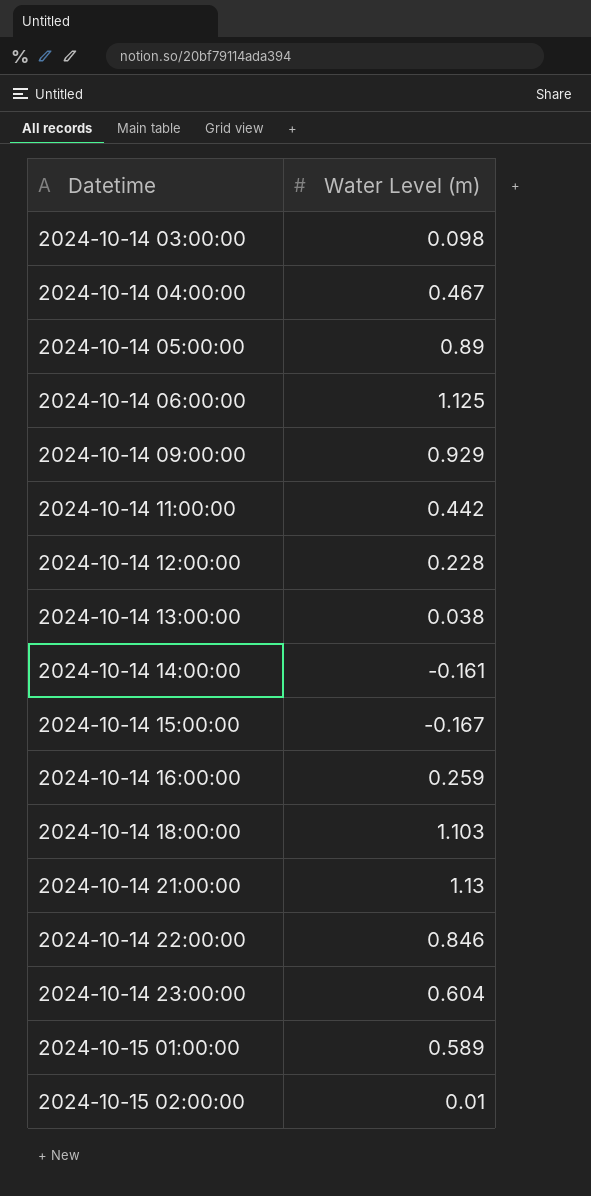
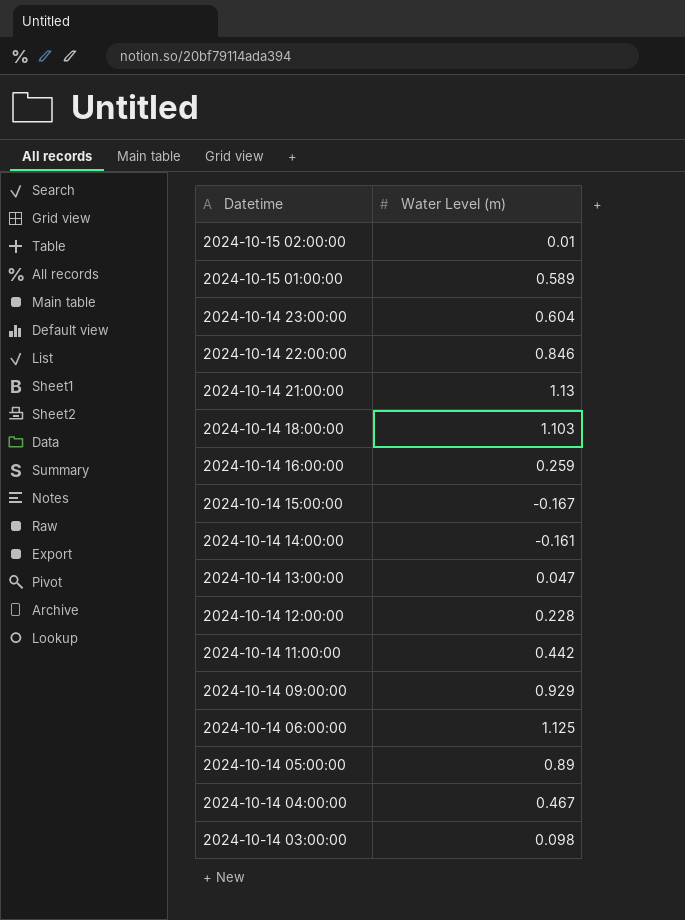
row order: Datetime ascending -> Datetime descending
2024-10-14 13:00:00 | Water Level (m): 0.038 -> 0.047

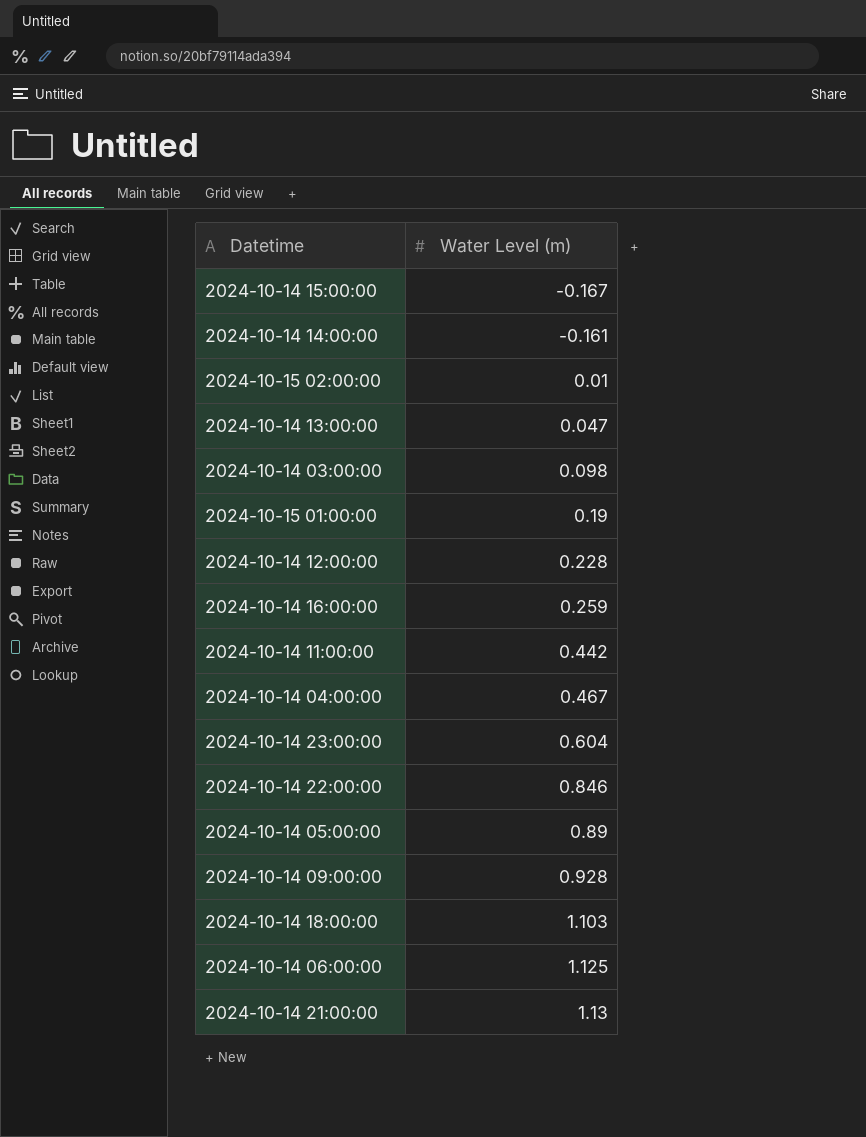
row order: Datetime descending -> Water Level (m) ascending
2024-10-15 01:00:00 | Water Level (m): 0.589 -> 0.19
2024-10-14 09:00:00 | Water Level (m): 0.929 -> 0.928

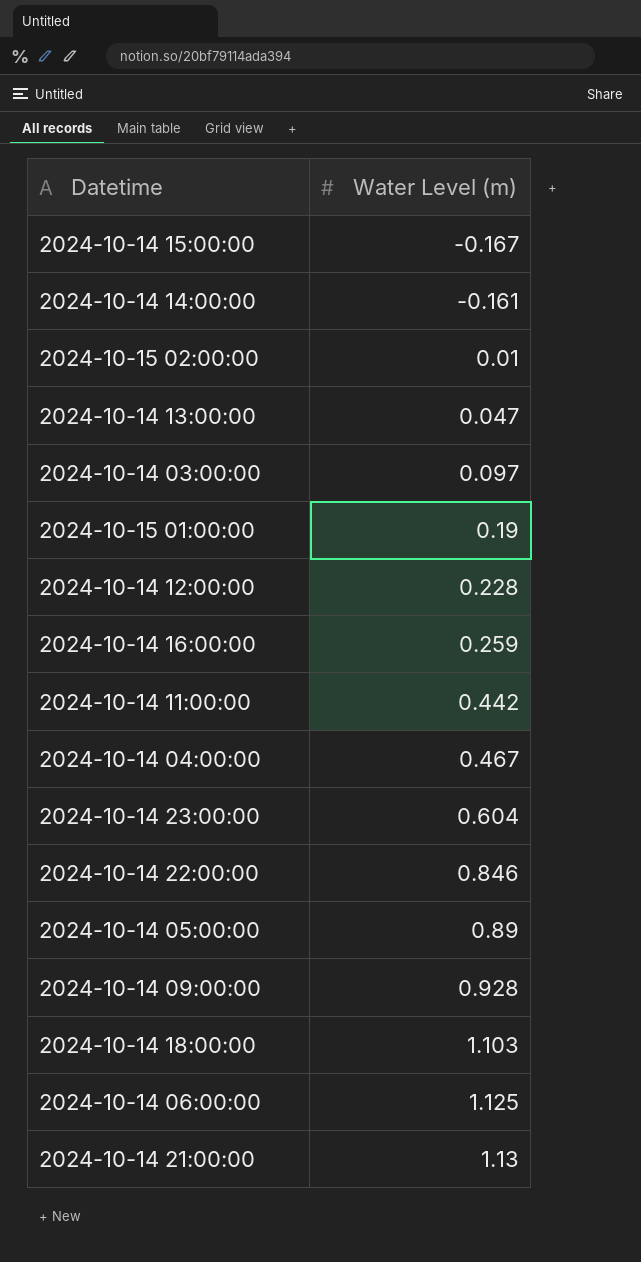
2024-10-14 03:00:00 | Water Level (m): 0.098 -> 0.097

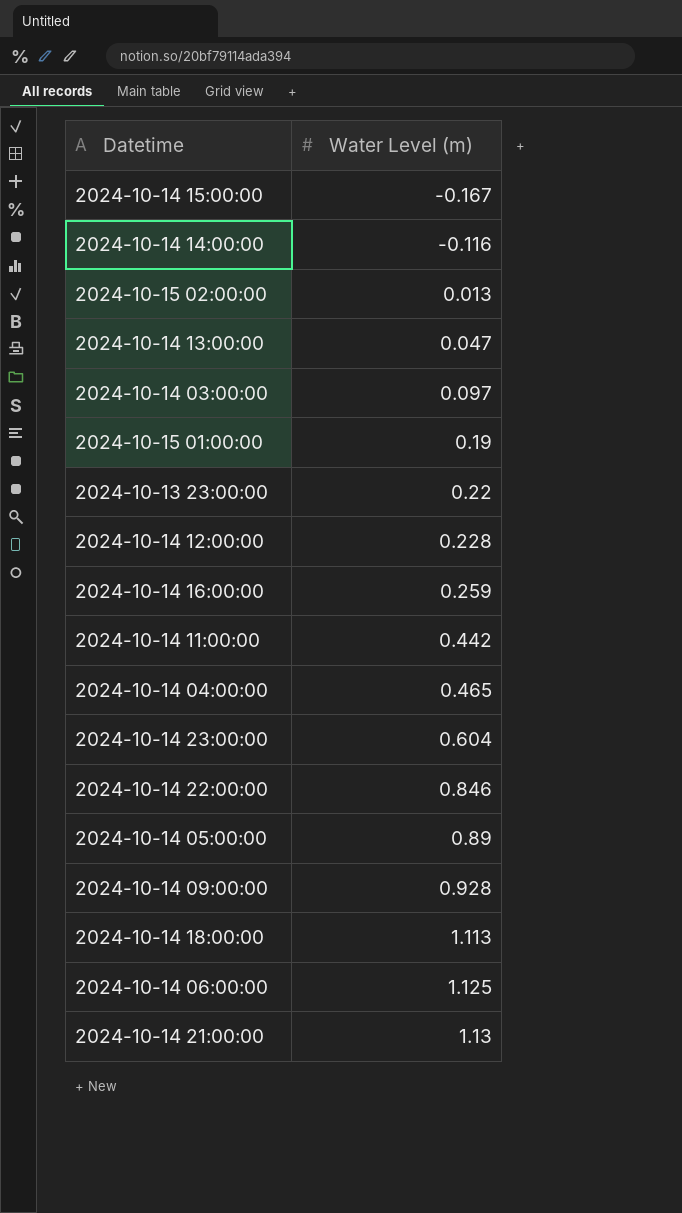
2024-10-14 14:00:00 | Water Level (m): -0.161 -> -0.116
2024-10-15 02:00:00 | Water Level (m): 0.01 -> 0.013
row 2024-10-13 23:00:00: none -> 0.22
2024-10-14 04:00:00 | Water Level (m): 0.467 -> 0.465
2024-10-14 18:00:00 | Water Level (m): 1.103 -> 1.113

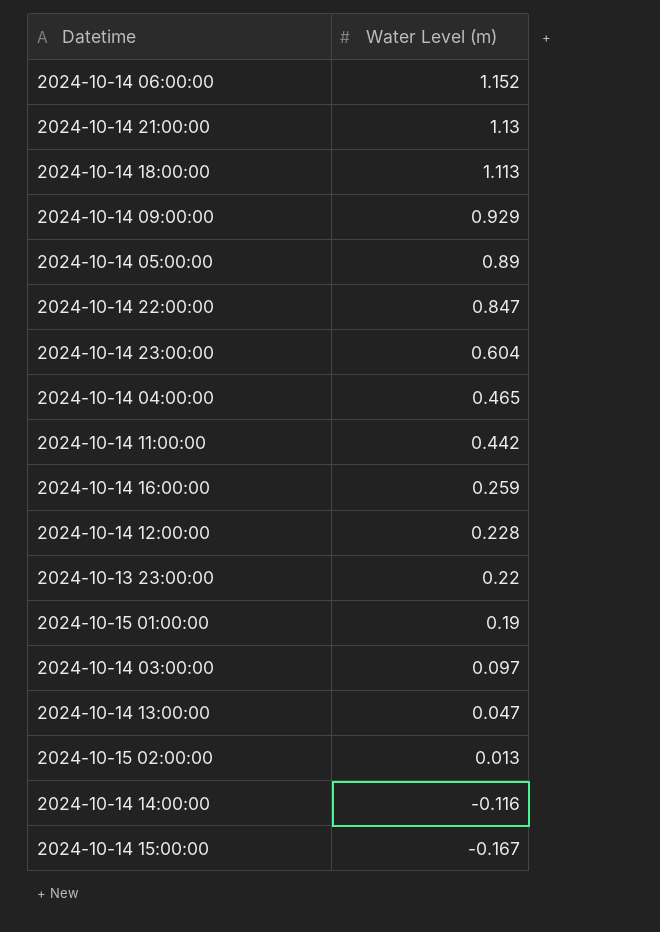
row order: Water Level (m) ascending -> Water Level (m) descending
2024-10-14 06:00:00 | Water Level (m): 1.125 -> 1.152
2024-10-14 09:00:00 | Water Level (m): 0.928 -> 0.929
2024-10-14 22:00:00 | Water Level (m): 0.846 -> 0.847

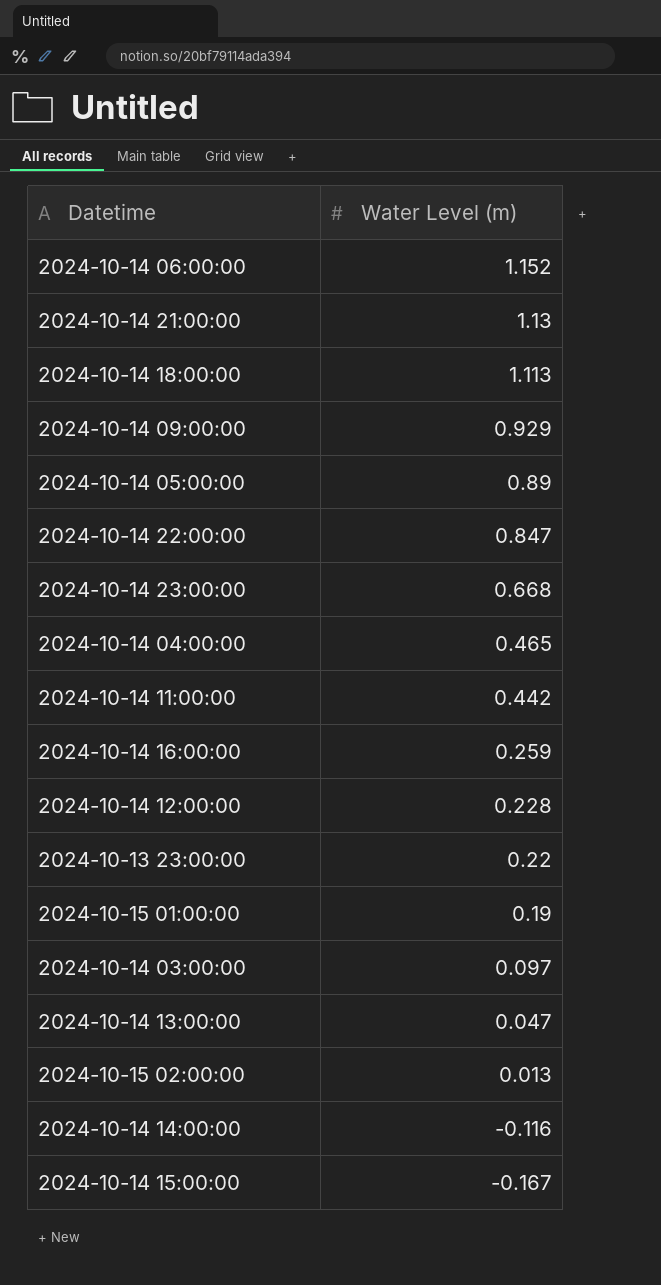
2024-10-14 23:00:00 | Water Level (m): 0.604 -> 0.668

